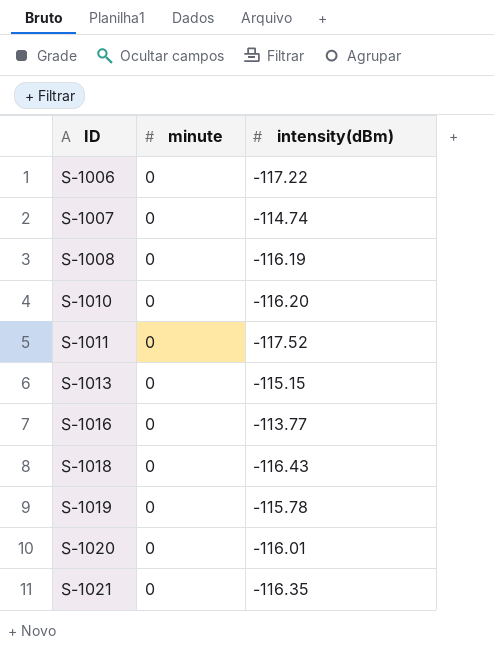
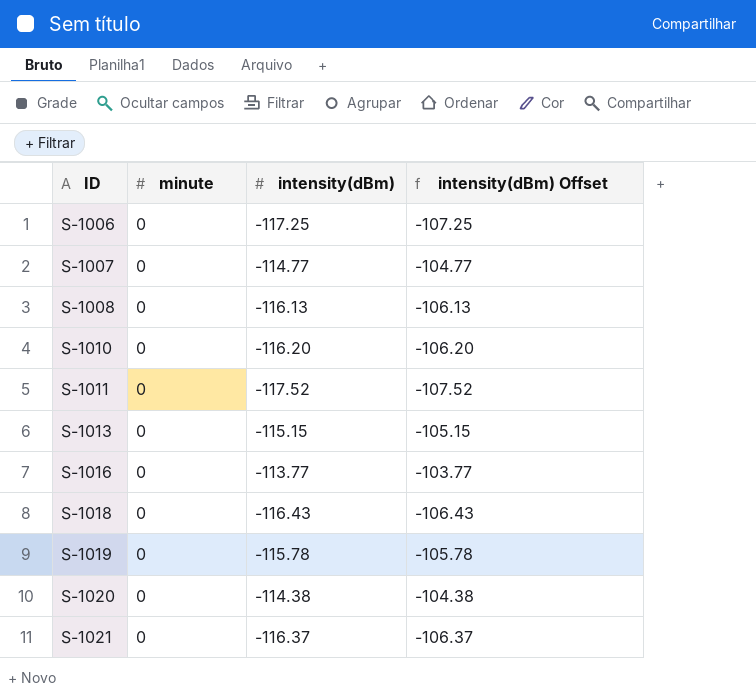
column intensity(dBm) Offset | formula: none -> [intensity(dBm)] + 10
S-1006 | intensity(dBm): -117.22 -> -117.25
S-1007 | intensity(dBm): -114.74 -> -114.77
S-1008 | intensity(dBm): -116.19 -> -116.13
S-1020 | intensity(dBm): -116.01 -> -114.38
S-1021 | intensity(dBm): -116.35 -> -116.37

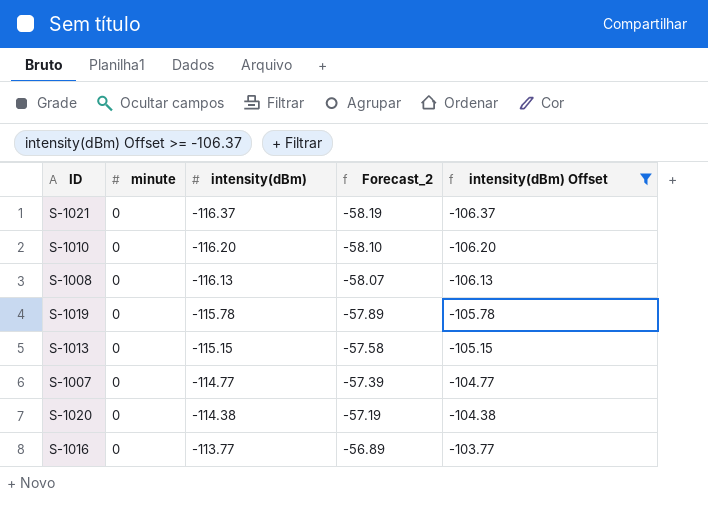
filter: none -> intensity(dBm) Offset >= -106.37
row order: ID ascending -> intensity(dBm) ascending
column Forecast_2 | formula: none -> [intensity(dBm)] * 0.5

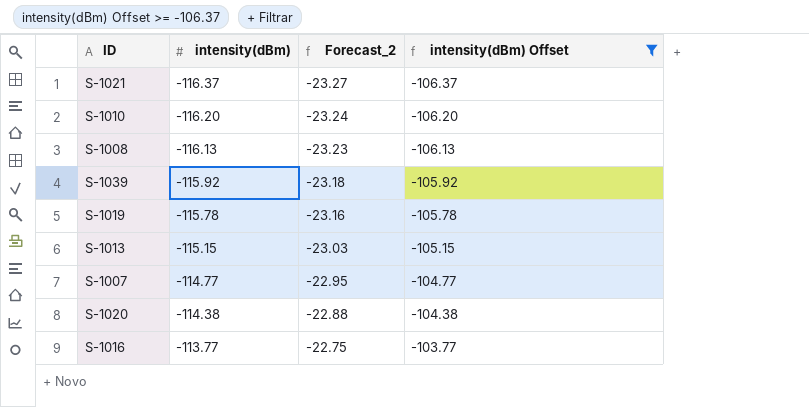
column minute | position: 2 -> none
column Forecast_2 | formula: [intensity(dBm)] * 0.5 -> [intensity(dBm)] * 0.2
row S-1039: none -> -115.92 | -23.18 | -105.92

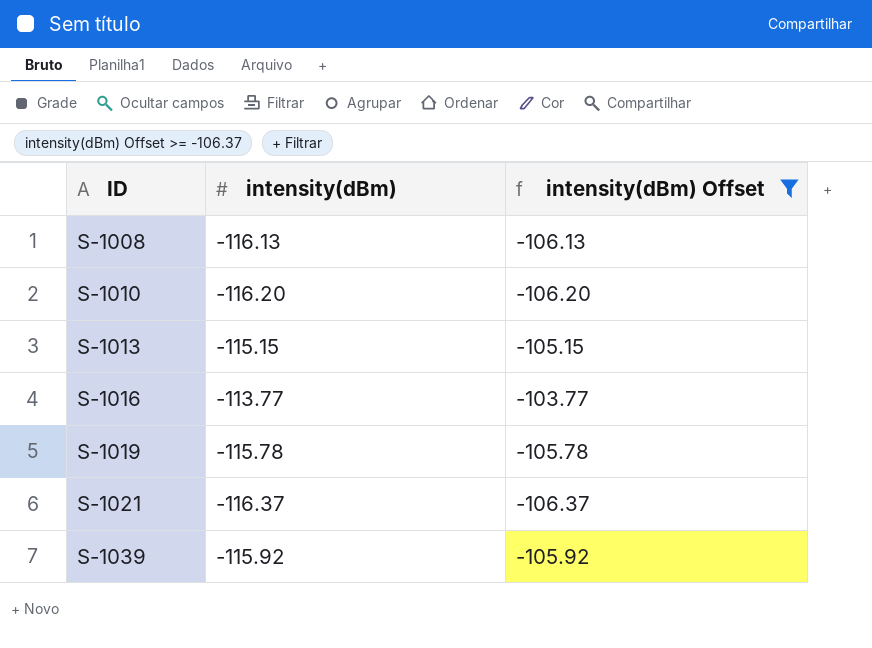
row order: intensity(dBm) ascending -> ID ascending
column Forecast_2 | formula: [intensity(dBm)] * 0.2 -> none
row S-1007: -114.77 | -22.95 | -104.77 -> none
row S-1020: -114.38 | -22.88 | -104.38 -> none

